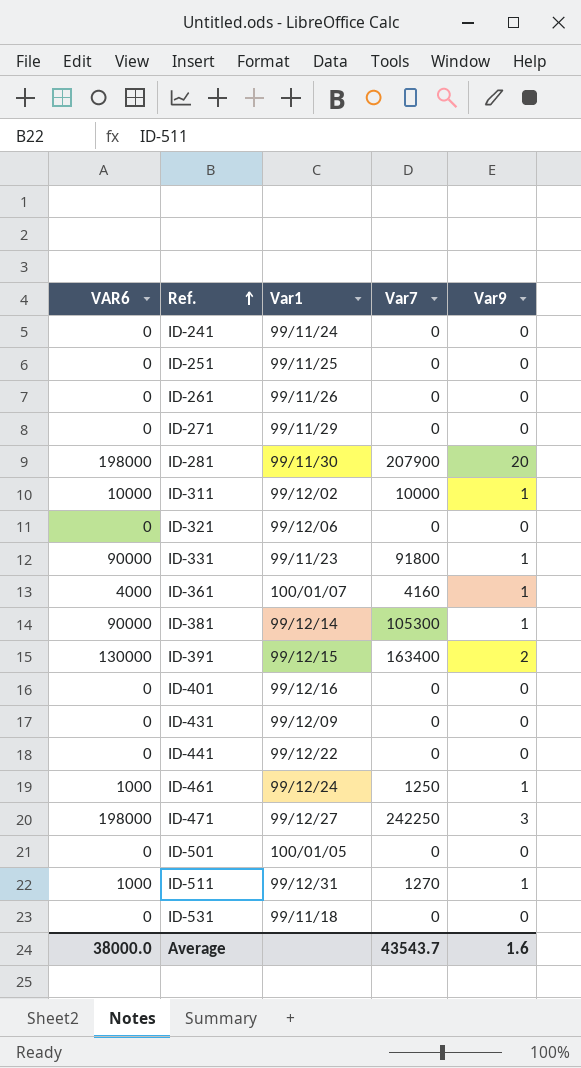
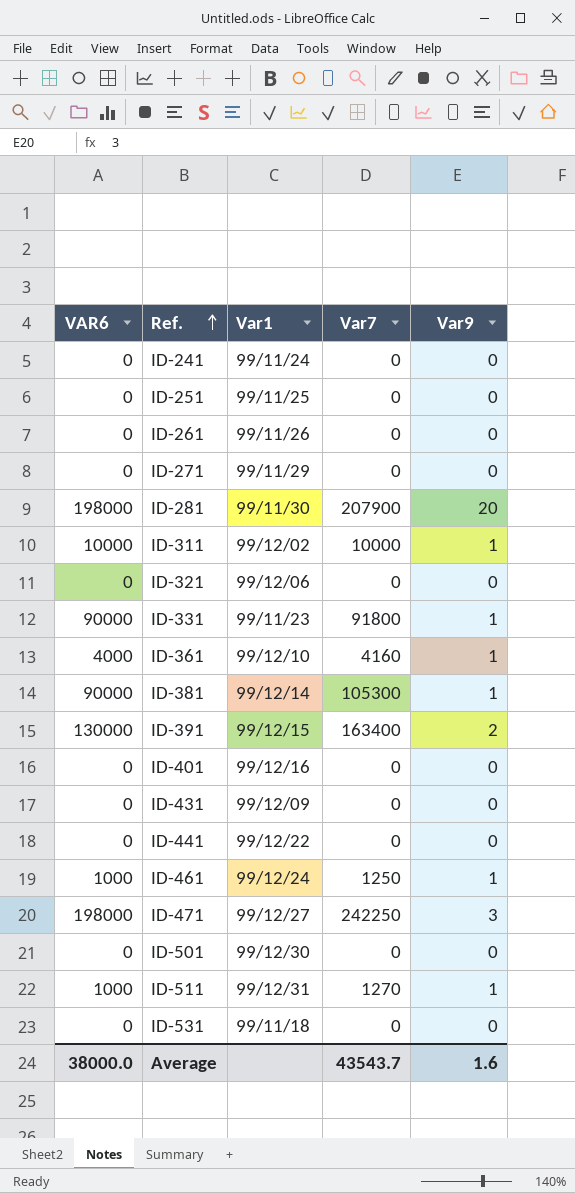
ID-361 | Var1: 100/01/07 -> 99/12/10
ID-501 | Var1: 100/01/05 -> 99/12/30

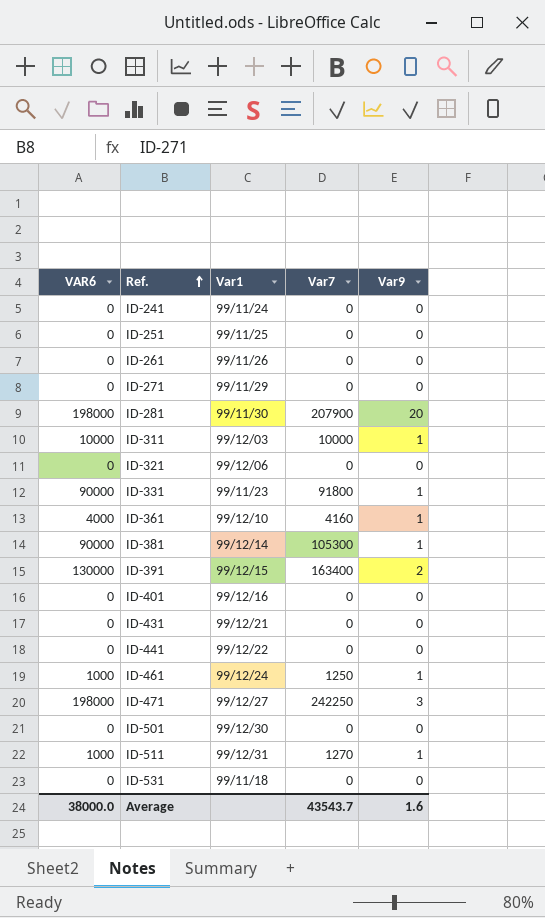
ID-311 | Var1: 99/12/02 -> 99/12/03
ID-431 | Var1: 99/12/09 -> 99/12/21

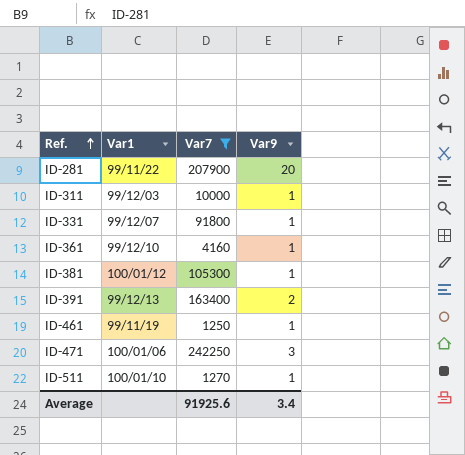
filter: none -> Var7 != 0
column VAR6 | position: 1 -> none
ID-281 | Var1: 99/11/30 -> 99/11/22
ID-331 | Var1: 99/11/23 -> 99/12/07
ID-381 | Var1: 99/12/14 -> 100/01/12
ID-391 | Var1: 99/12/15 -> 99/12/13
ID-461 | Var1: 99/12/24 -> 99/11/19
ID-471 | Var1: 99/12/27 -> 100/01/06
ID-511 | Var1: 99/12/31 -> 100/01/10
Average | Var7: 43543.7 -> 91925.6
Average | Var9: 1.6 -> 3.4

